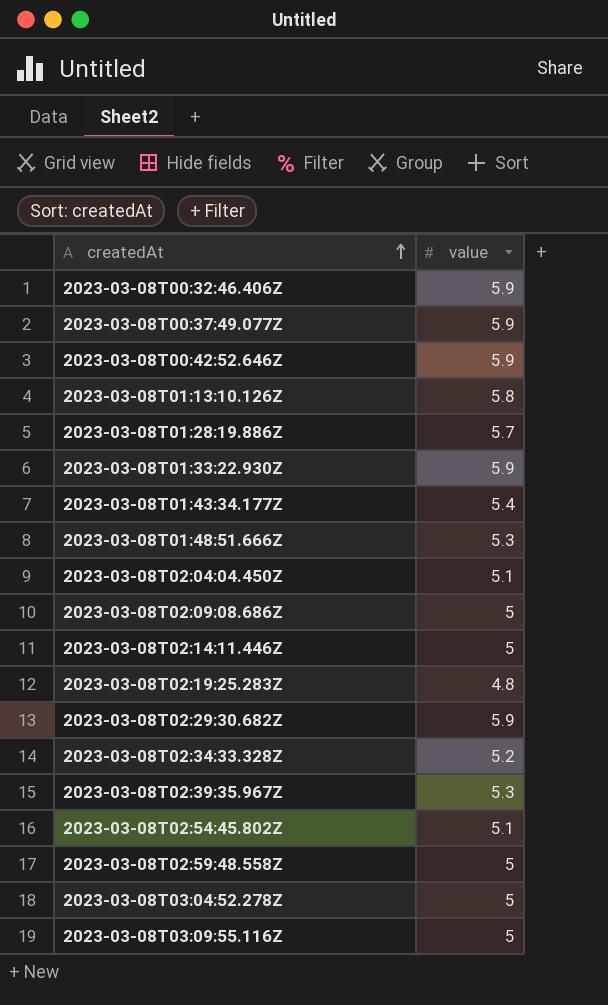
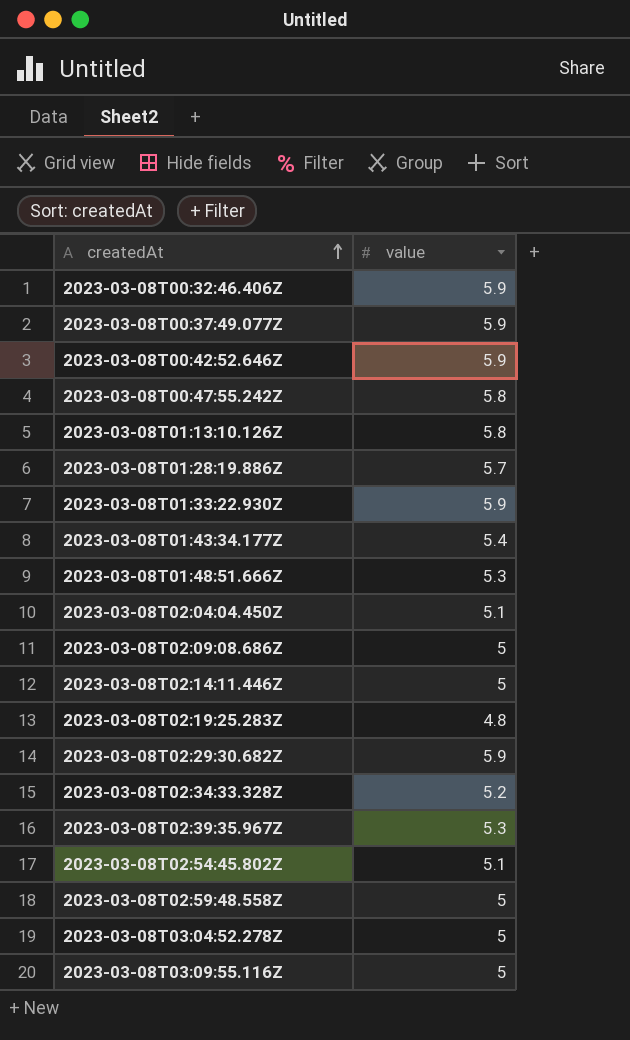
row 2023-03-08T00:47:55.242Z: none -> 5.8

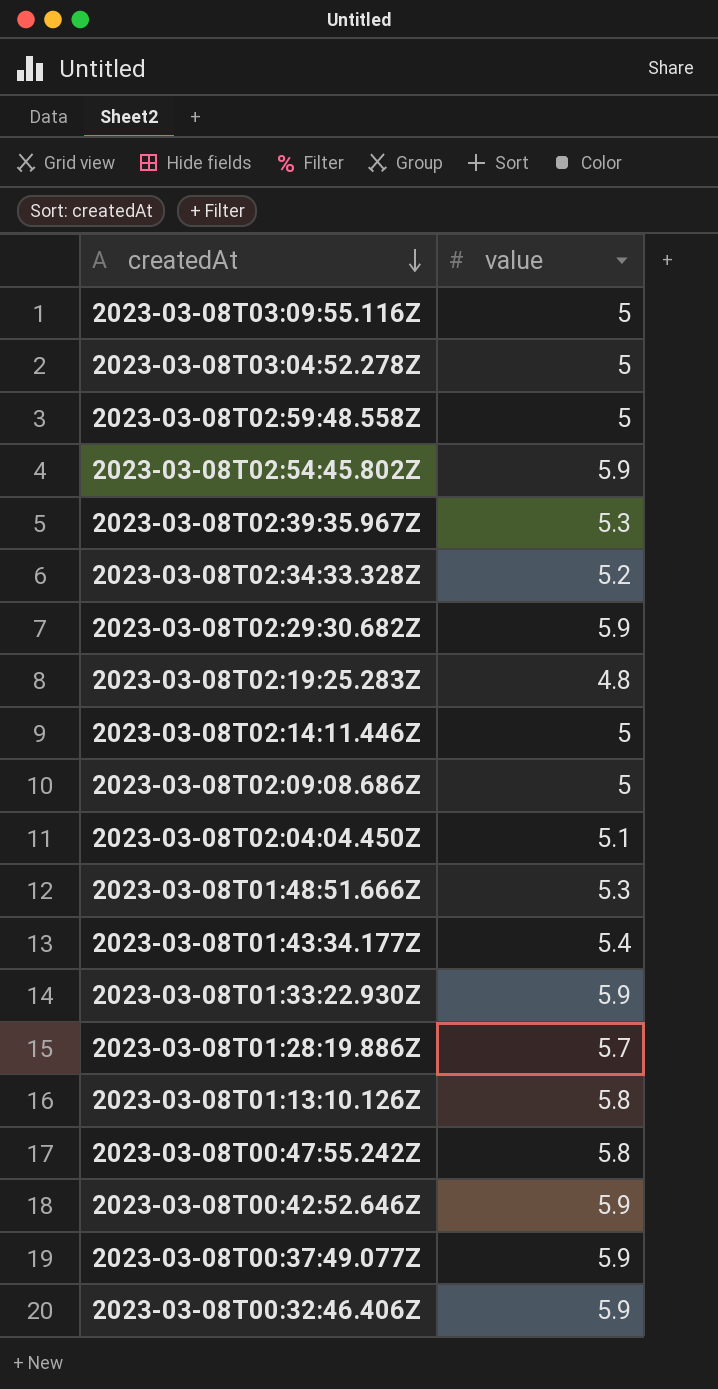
row order: createdAt ascending -> createdAt descending
2023-03-08T02:54:45.802Z | value: 5.1 -> 5.9

